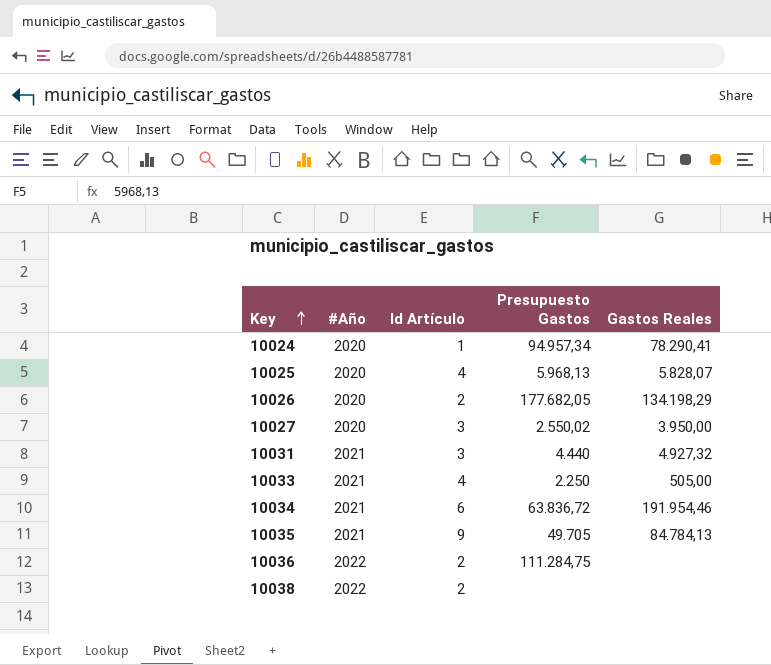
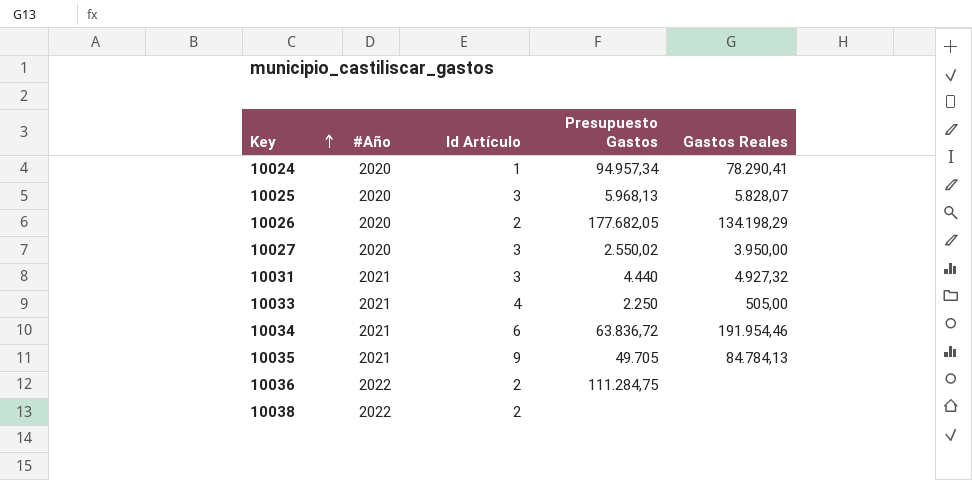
10025 | Id Artículo: 4 -> 3

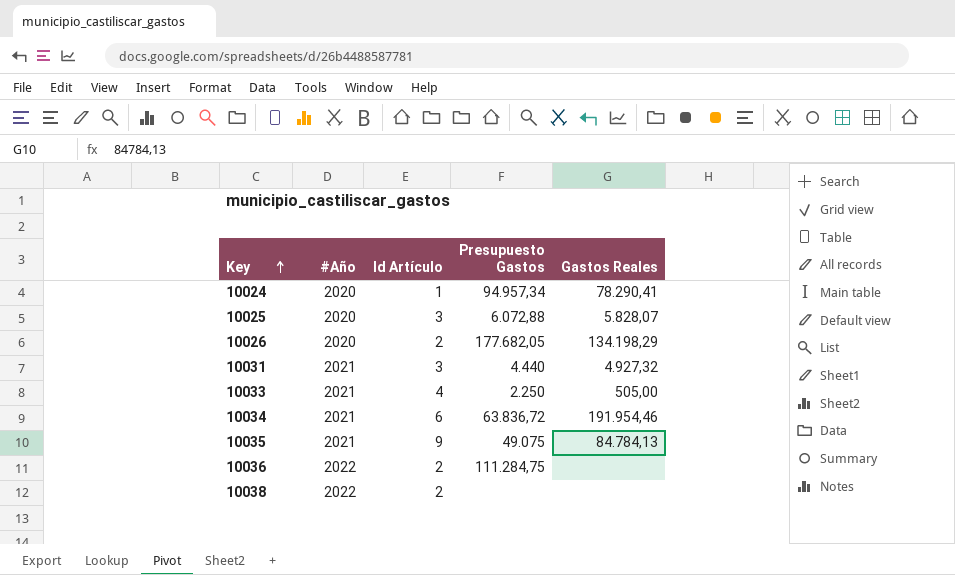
row 10027: 2020 | 3 | 2.550,02 | 3.950,00 -> none
10025 | Presupuesto Gastos: 5.968,13 -> 6.072,88
10035 | Presupuesto Gastos: 49.705 -> 49.075

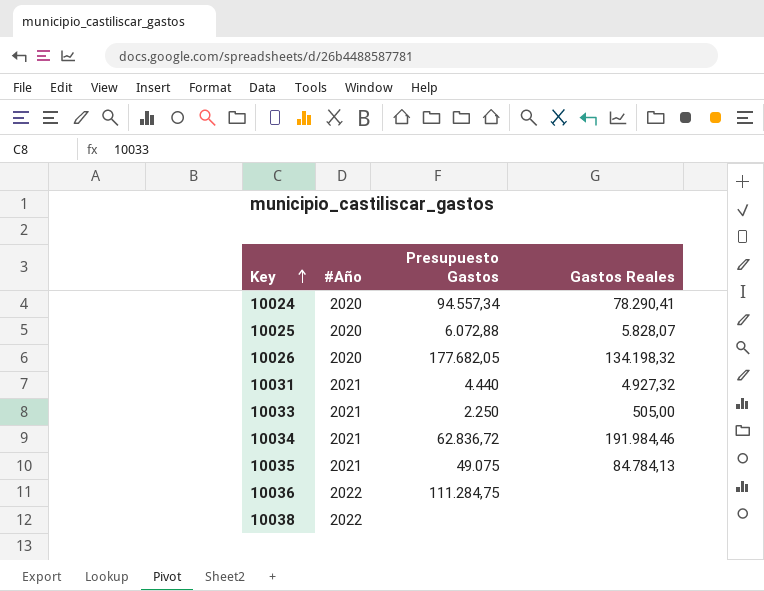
column Id Artículo | position: 3 -> none
10024 | Presupuesto Gastos: 94.957,34 -> 94.557,34
10026 | Gastos Reales: 134.198,29 -> 134.198,32
10034 | Presupuesto Gastos: 63.836,72 -> 62.836,72
10034 | Gastos Reales: 191.954,46 -> 191.984,46

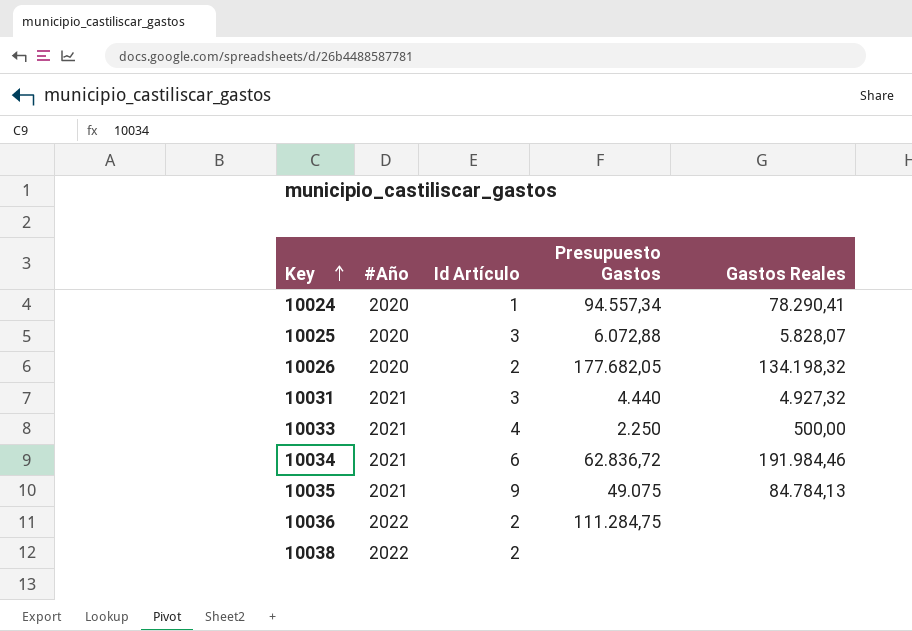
column Id Artículo | position: none -> 3
10033 | Gastos Reales: 505,00 -> 500,00

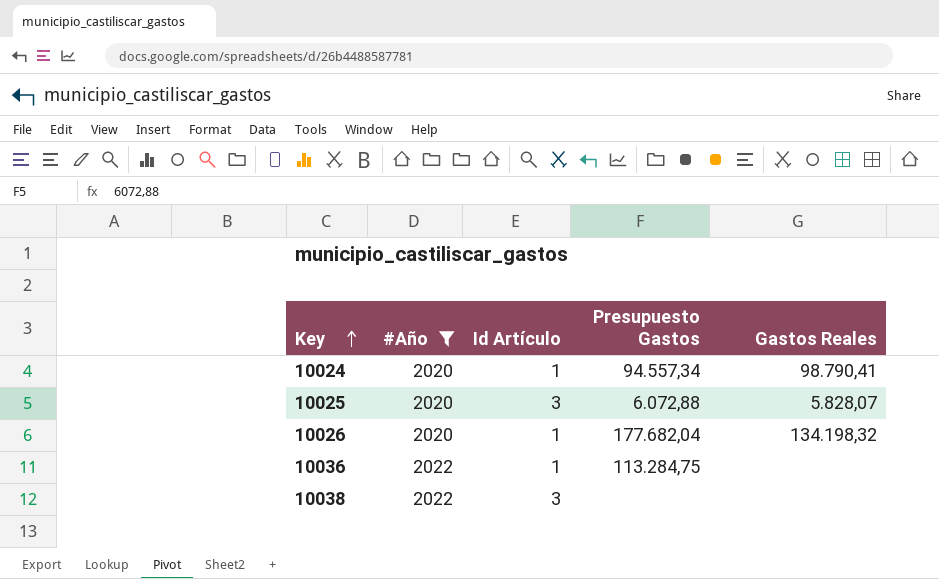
filter: none -> #Año != 2021
10024 | Gastos Reales: 78.290,41 -> 98.790,41
10026 | Id Artículo: 2 -> 1
10026 | Presupuesto Gastos: 177.682,05 -> 177.682,04
10036 | Id Artículo: 2 -> 1
10036 | Presupuesto Gastos: 111.284,75 -> 113.284,75
10038 | Id Artículo: 2 -> 3

